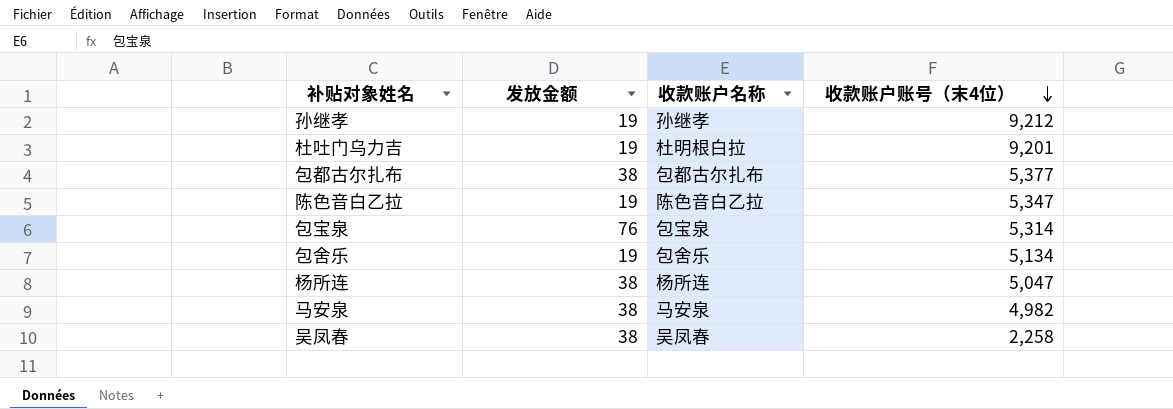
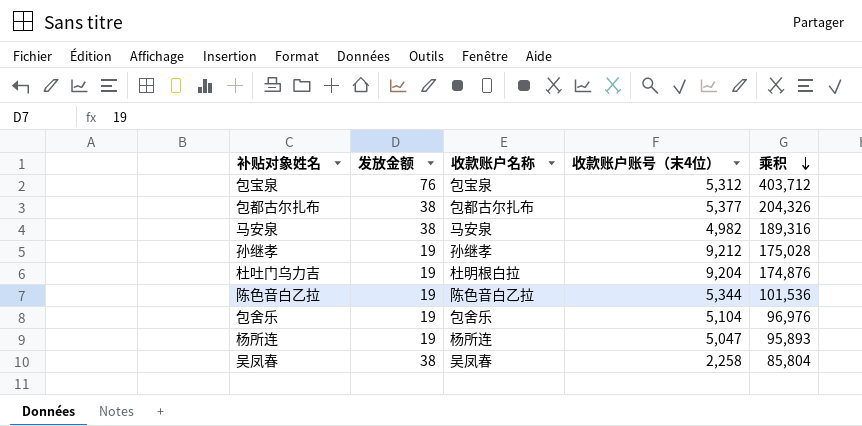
row order: 收款账户账号（末4位） descending -> 乘积 descending
column 乘积 | formula: none -> [发放金额] * [收款账户账号（末4位）]
包宝泉 | 收款账户账号（末4位）: 5,314 -> 5,312
杜吐门乌力吉 | 收款账户账号（末4位）: 9,201 -> 9,204
陈色音白乙拉 | 收款账户账号（末4位）: 5,347 -> 5,344
包舍乐 | 收款账户账号（末4位）: 5,134 -> 5,104
杨所连 | 发放金额: 38 -> 19

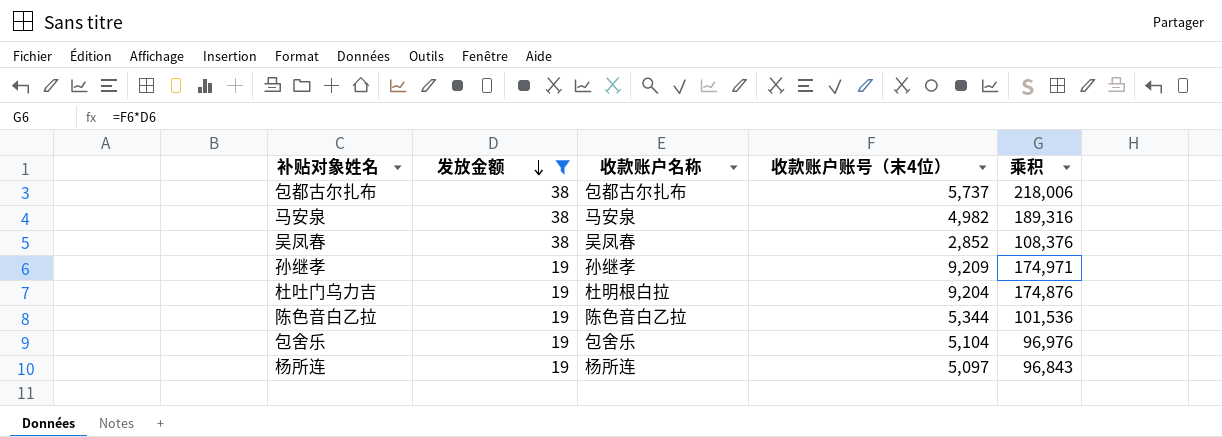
filter: none -> 发放金额 != 76
row order: 乘积 descending -> 发放金额 descending
包都古尔扎布 | 收款账户账号（末4位）: 5,377 -> 5,737
包都古尔扎布 | 乘积: 204,326 -> 218,006
吴凤春 | 收款账户账号（末4位）: 2,258 -> 2,852
吴凤春 | 乘积: 85,804 -> 108,376
孙继孝 | 收款账户账号（末4位）: 9,212 -> 9,209
孙继孝 | 乘积: 175,028 -> 174,971
杨所连 | 收款账户账号（末4位）: 5,047 -> 5,097
杨所连 | 乘积: 95,893 -> 96,843

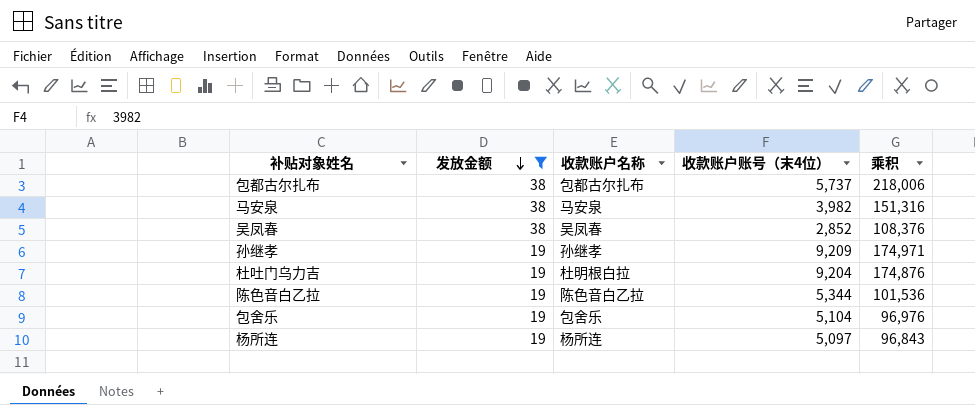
马安泉 | 收款账户账号（末4位）: 4,982 -> 3,982
马安泉 | 乘积: 189,316 -> 151,316

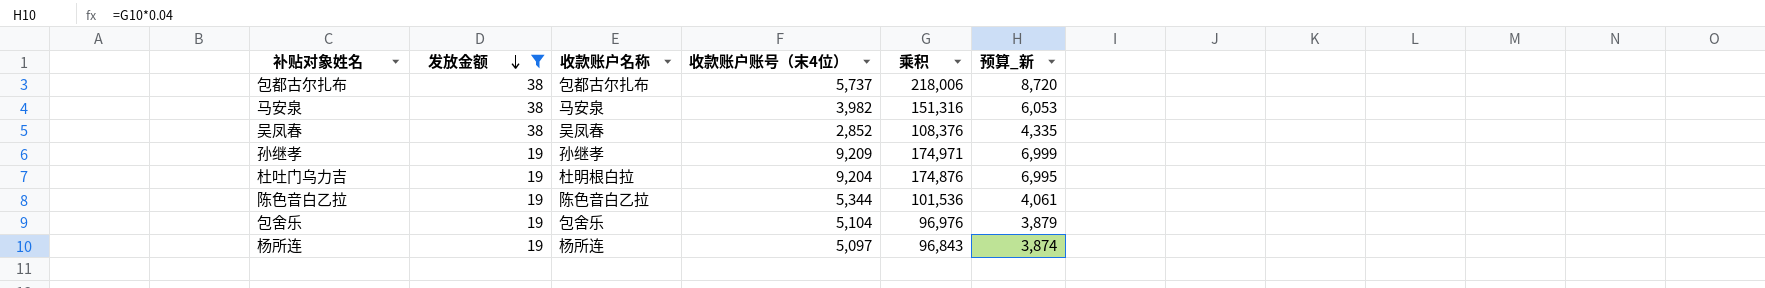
column 预算_新 | formula: none -> [乘积] * 0.04

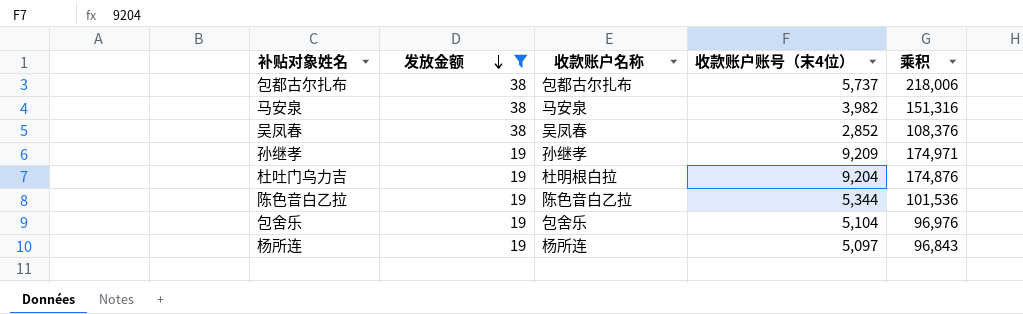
column 预算_新 | formula: [乘积] * 0.04 -> none

